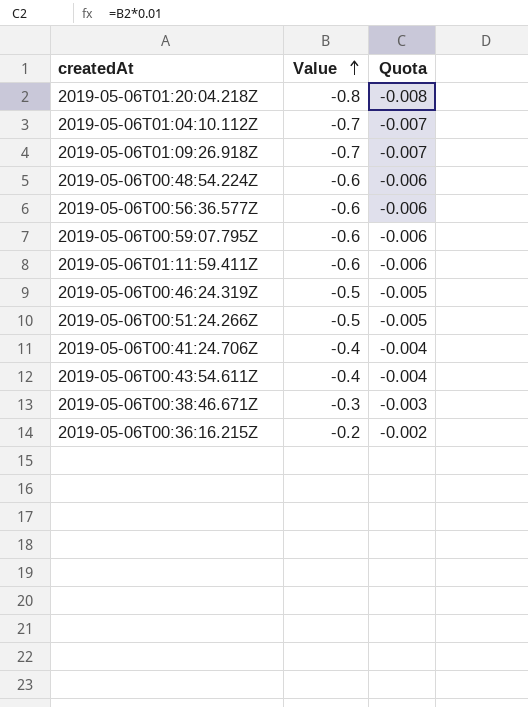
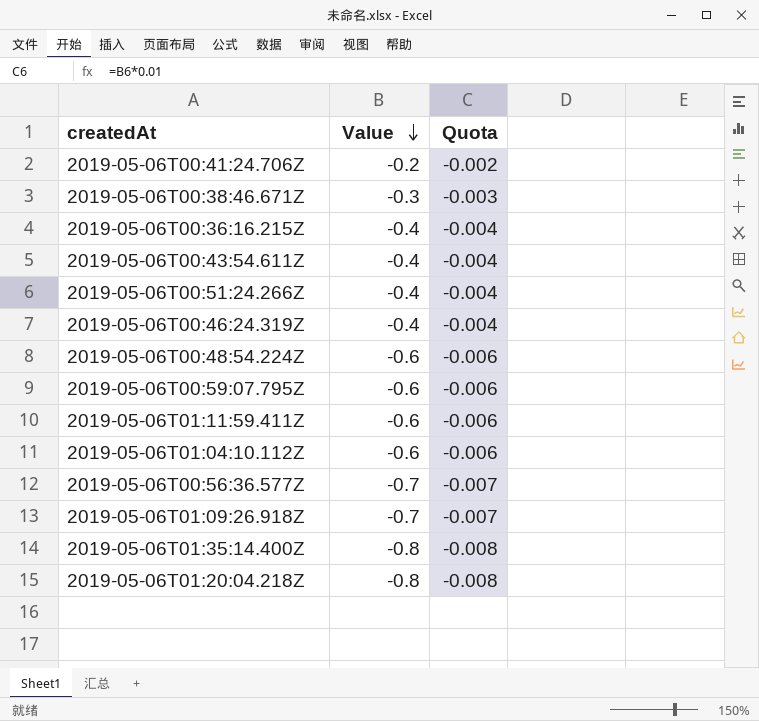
row order: Value ascending -> Value descending
2019-05-06T00:41:24.706Z | Value: -0.4 -> -0.2
2019-05-06T00:41:24.706Z | Quota: -0.004 -> -0.002
2019-05-06T00:36:16.215Z | Value: -0.2 -> -0.4
2019-05-06T00:36:16.215Z | Quota: -0.002 -> -0.004
2019-05-06T00:51:24.266Z | Value: -0.5 -> -0.4
2019-05-06T00:51:24.266Z | Quota: -0.005 -> -0.004
2019-05-06T00:46:24.319Z | Value: -0.5 -> -0.4
2019-05-06T00:46:24.319Z | Quota: -0.005 -> -0.004
2019-05-06T01:04:10.112Z | Value: -0.7 -> -0.6
2019-05-06T01:04:10.112Z | Quota: -0.007 -> -0.006
2019-05-06T00:56:36.577Z | Value: -0.6 -> -0.7
2019-05-06T00:56:36.577Z | Quota: -0.006 -> -0.007
row 2019-05-06T01:35:14.400Z: none -> -0.8 | -0.008

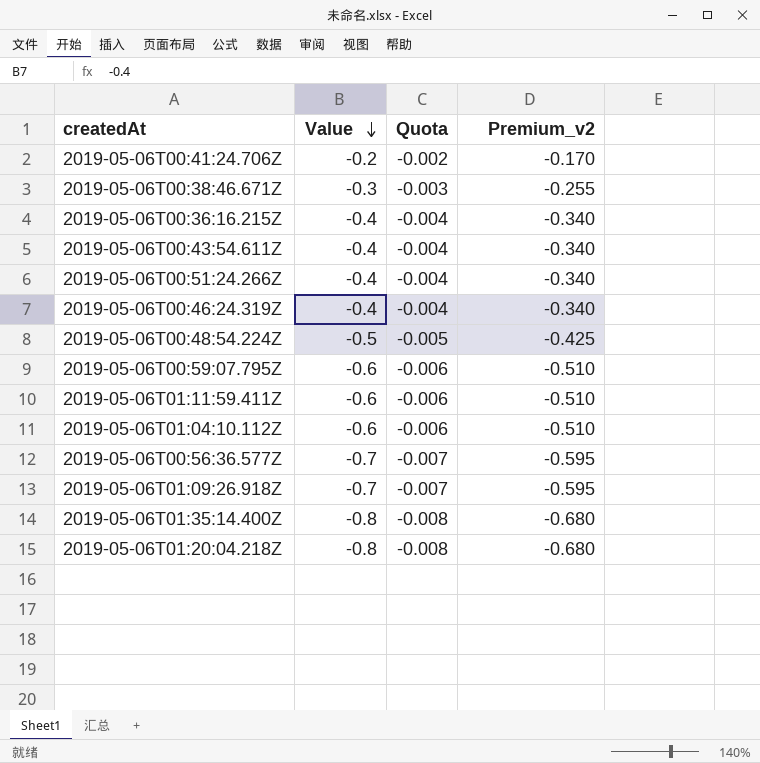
column Premium_v2 | formula: none -> [Value] * 0.85
2019-05-06T00:48:54.224Z | Value: -0.6 -> -0.5
2019-05-06T00:48:54.224Z | Quota: -0.006 -> -0.005

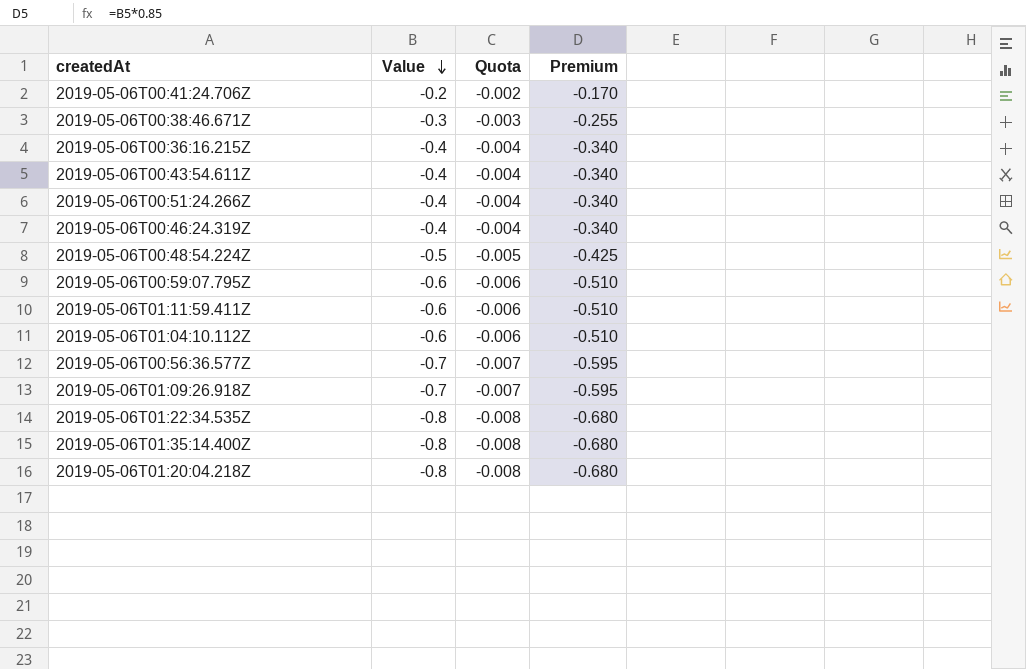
column name: Premium_v2 -> Premium
row 2019-05-06T01:22:34.535Z: none -> -0.8 | -0.008 | -0.680

